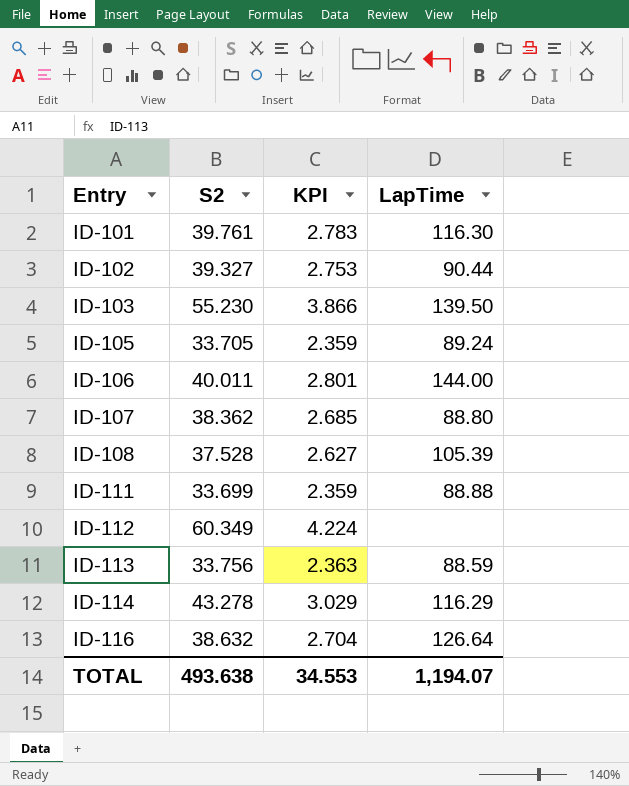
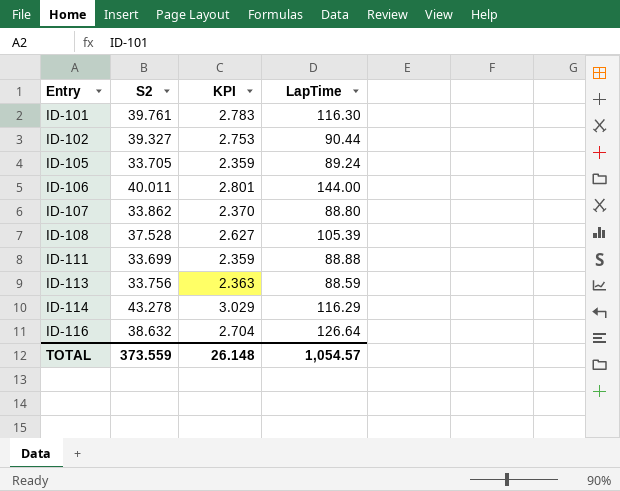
row ID-103: 55.230 | 3.866 | 139.50 -> none
row ID-112: 60.349 | 4.224 | none -> none
ID-107 | S2: 38.362 -> 33.862
ID-107 | KPI: 2.685 -> 2.370
TOTAL | S2: 493.638 -> 373.559
TOTAL | KPI: 34.553 -> 26.148
TOTAL | LapTime: 1,194.07 -> 1,054.57

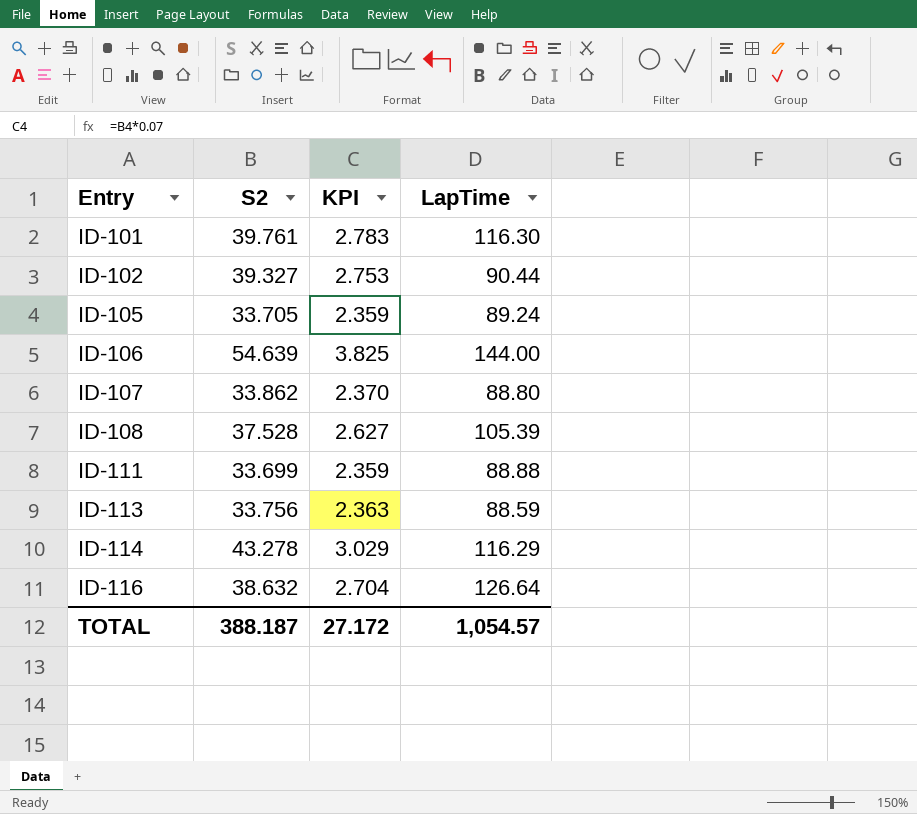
ID-106 | S2: 40.011 -> 54.639
ID-106 | KPI: 2.801 -> 3.825
TOTAL | S2: 373.559 -> 388.187
TOTAL | KPI: 26.148 -> 27.172

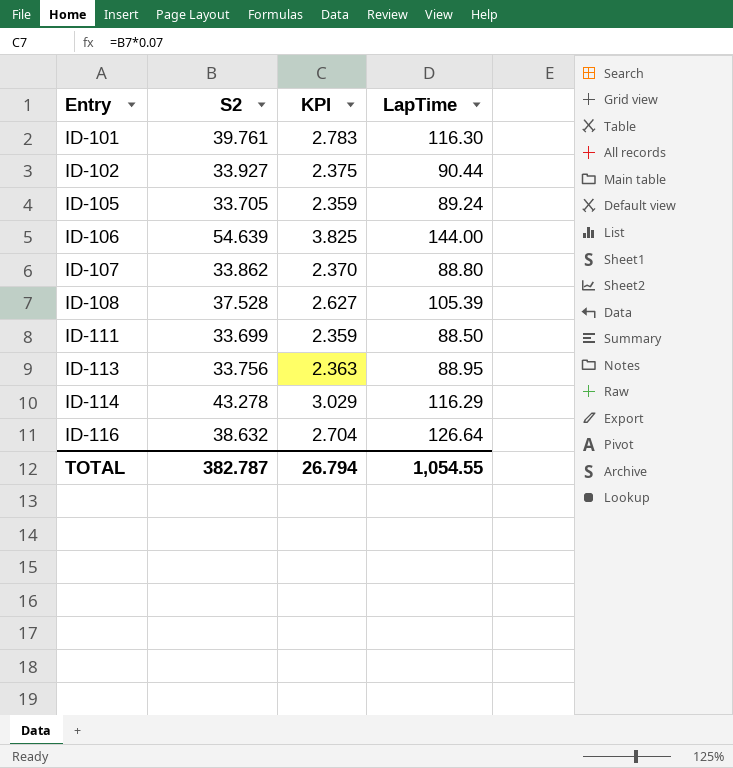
ID-102 | S2: 39.327 -> 33.927
ID-102 | KPI: 2.753 -> 2.375
ID-111 | LapTime: 88.88 -> 88.50
ID-113 | LapTime: 88.59 -> 88.95
TOTAL | S2: 388.187 -> 382.787
TOTAL | KPI: 27.172 -> 26.794
TOTAL | LapTime: 1,054.57 -> 1,054.55

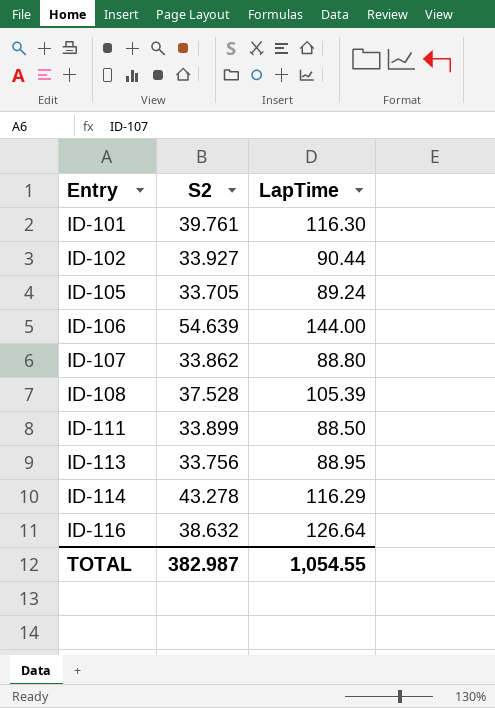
column KPI | formula: [S2] * 0.07 -> none
ID-111 | S2: 33.699 -> 33.899
TOTAL | S2: 382.787 -> 382.987

